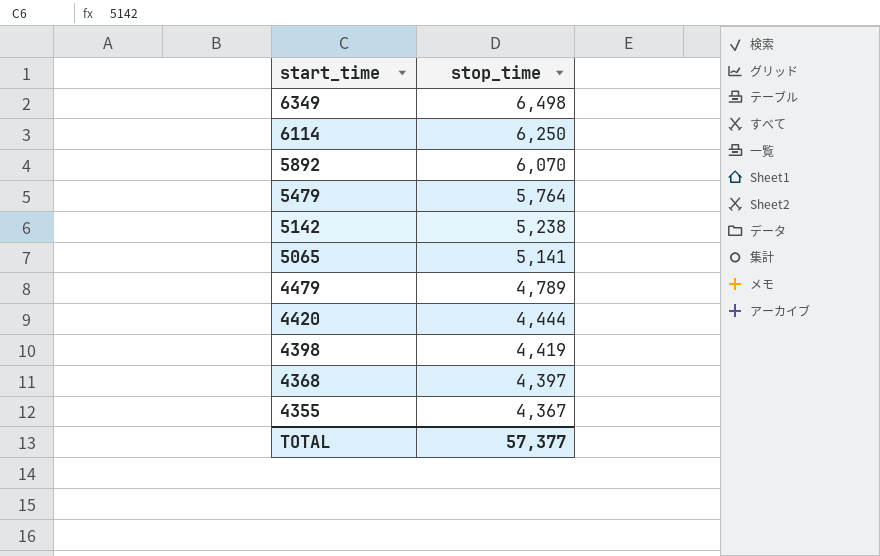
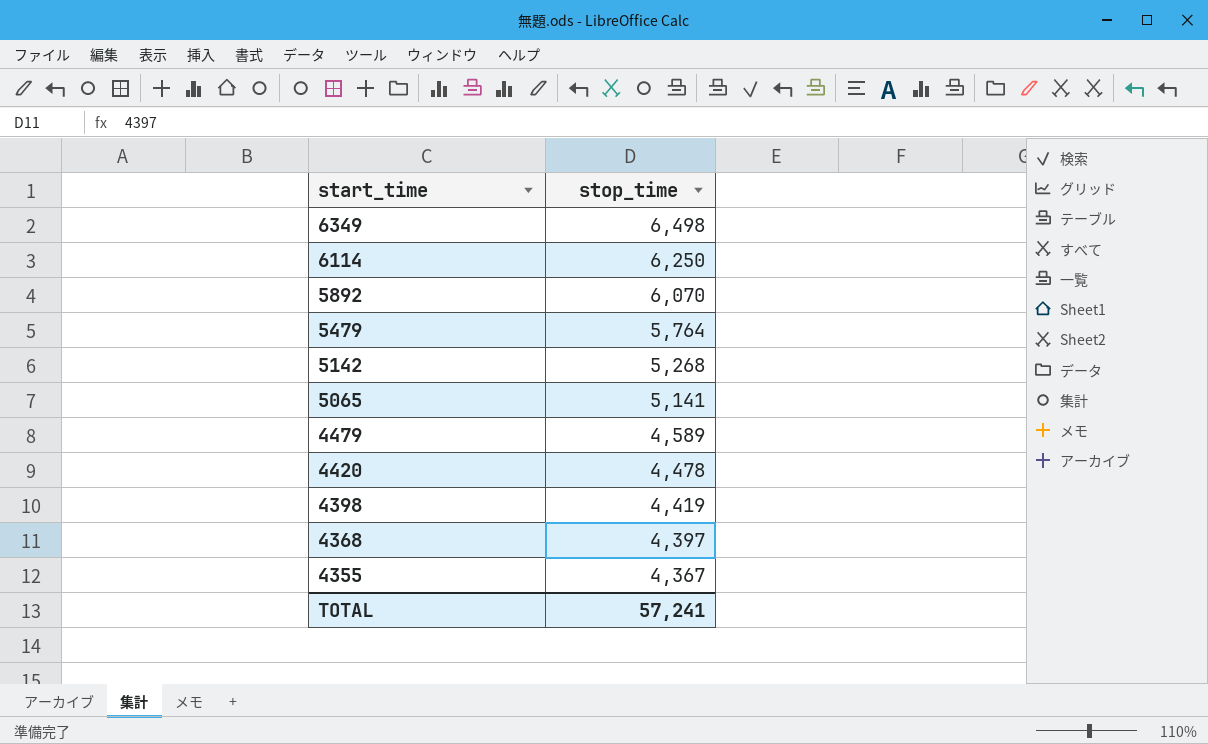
5142 | stop_time: 5,238 -> 5,268
4479 | stop_time: 4,789 -> 4,589
4420 | stop_time: 4,444 -> 4,478
TOTAL | stop_time: 57,377 -> 57,241

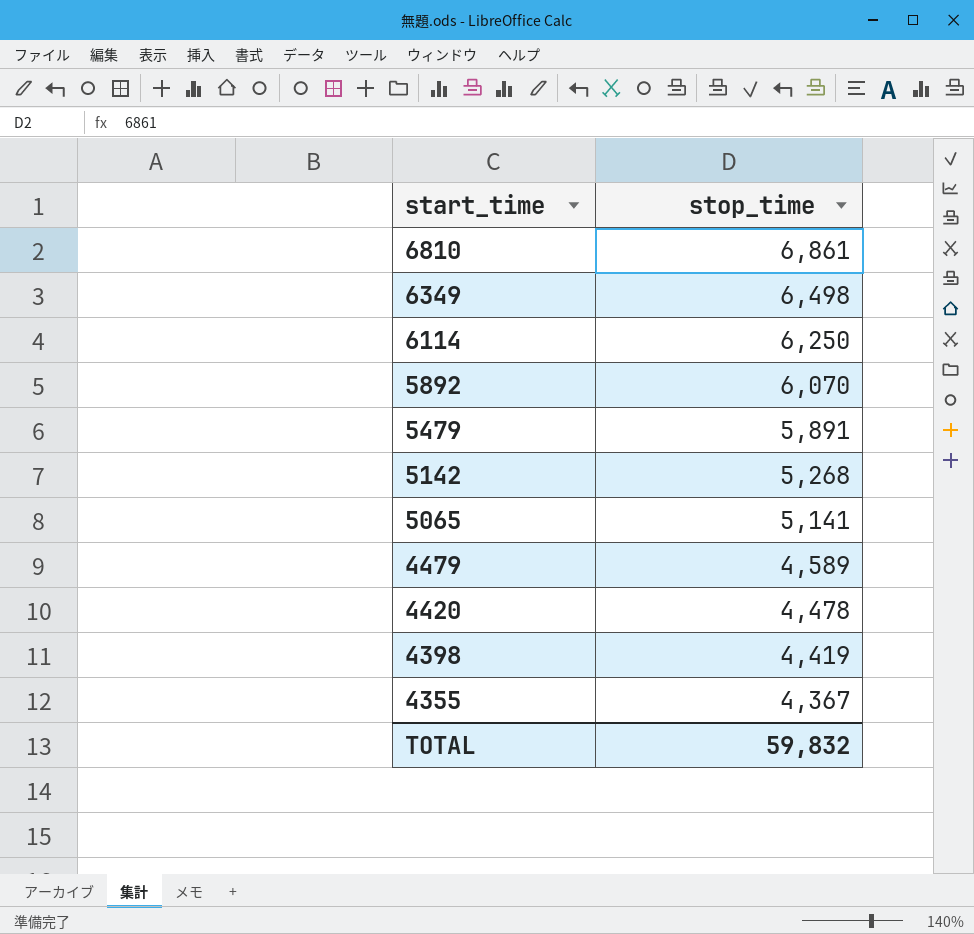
row 4368: 4,397 -> none
row 6810: none -> 6,861
5479 | stop_time: 5,764 -> 5,891
TOTAL | stop_time: 57,241 -> 59,832

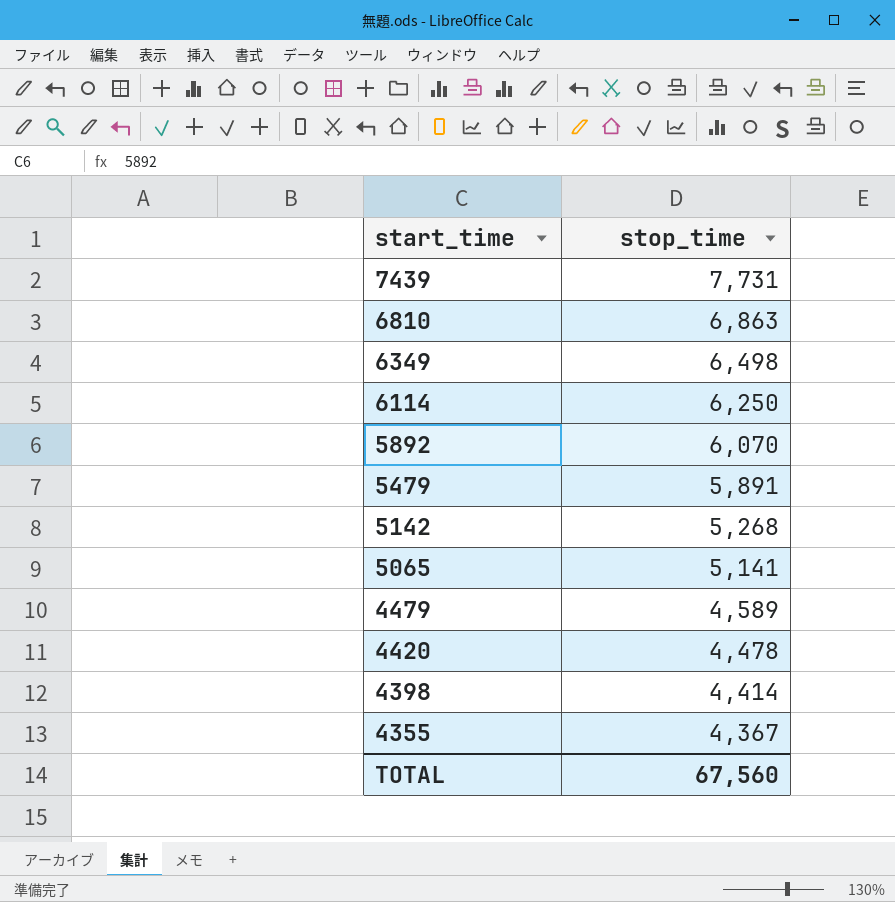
row 7439: none -> 7,731
6810 | stop_time: 6,861 -> 6,863
4398 | stop_time: 4,419 -> 4,414
TOTAL | stop_time: 59,832 -> 67,560

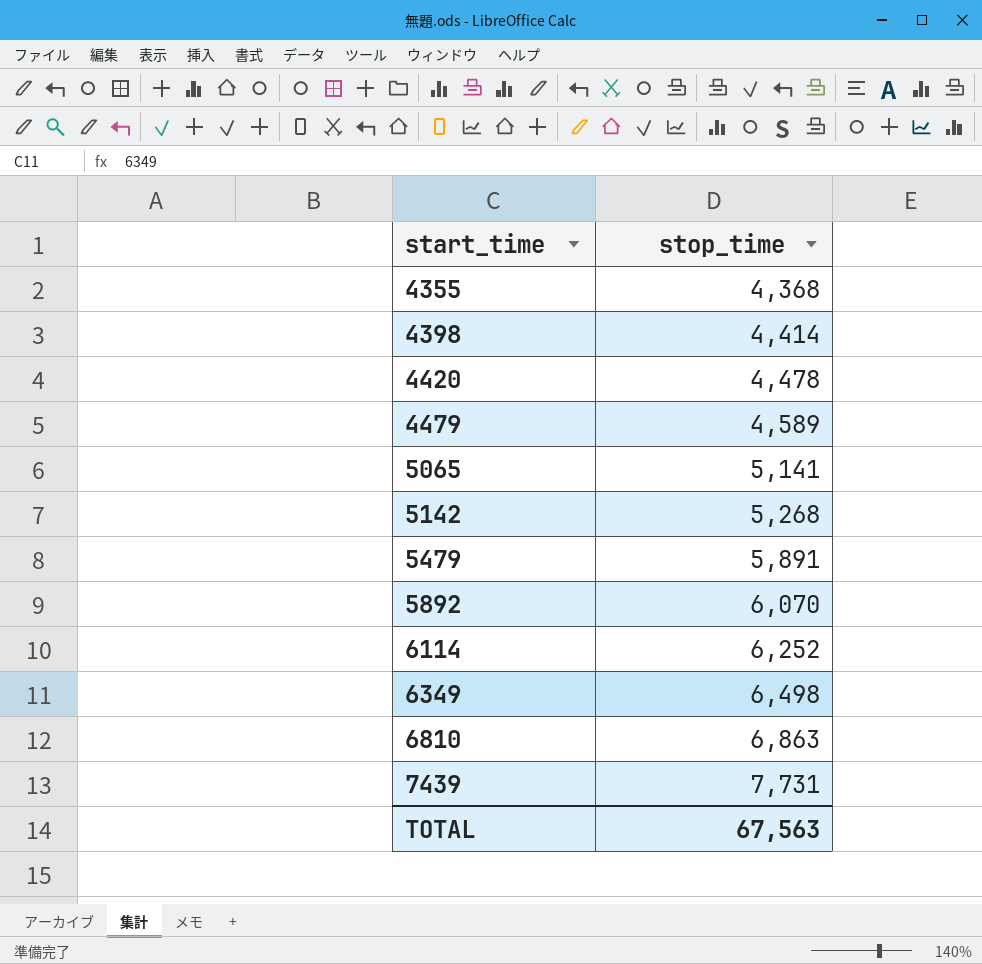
row order: start_time descending -> start_time ascending
4355 | stop_time: 4,367 -> 4,368
6114 | stop_time: 6,250 -> 6,252
TOTAL | stop_time: 67,560 -> 67,563

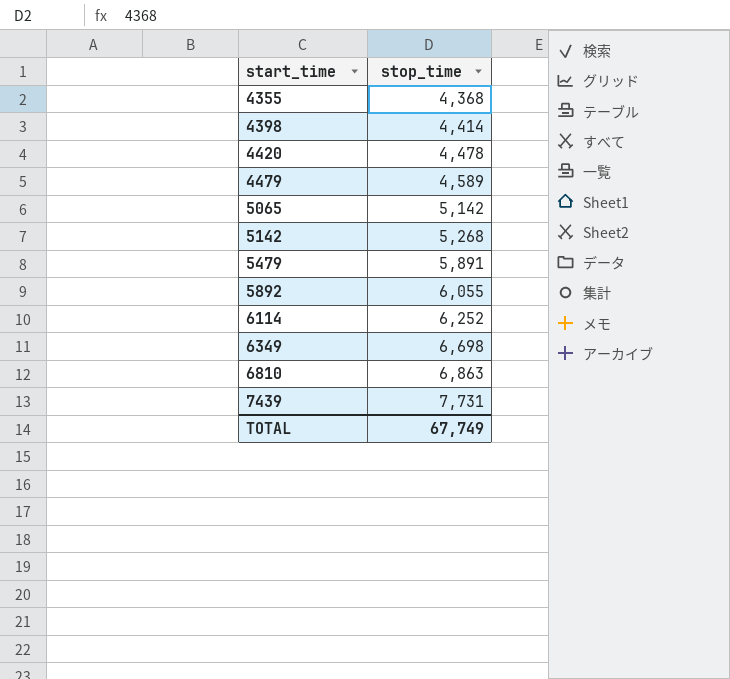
5065 | stop_time: 5,141 -> 5,142
5892 | stop_time: 6,070 -> 6,055
6349 | stop_time: 6,498 -> 6,698
TOTAL | stop_time: 67,563 -> 67,749

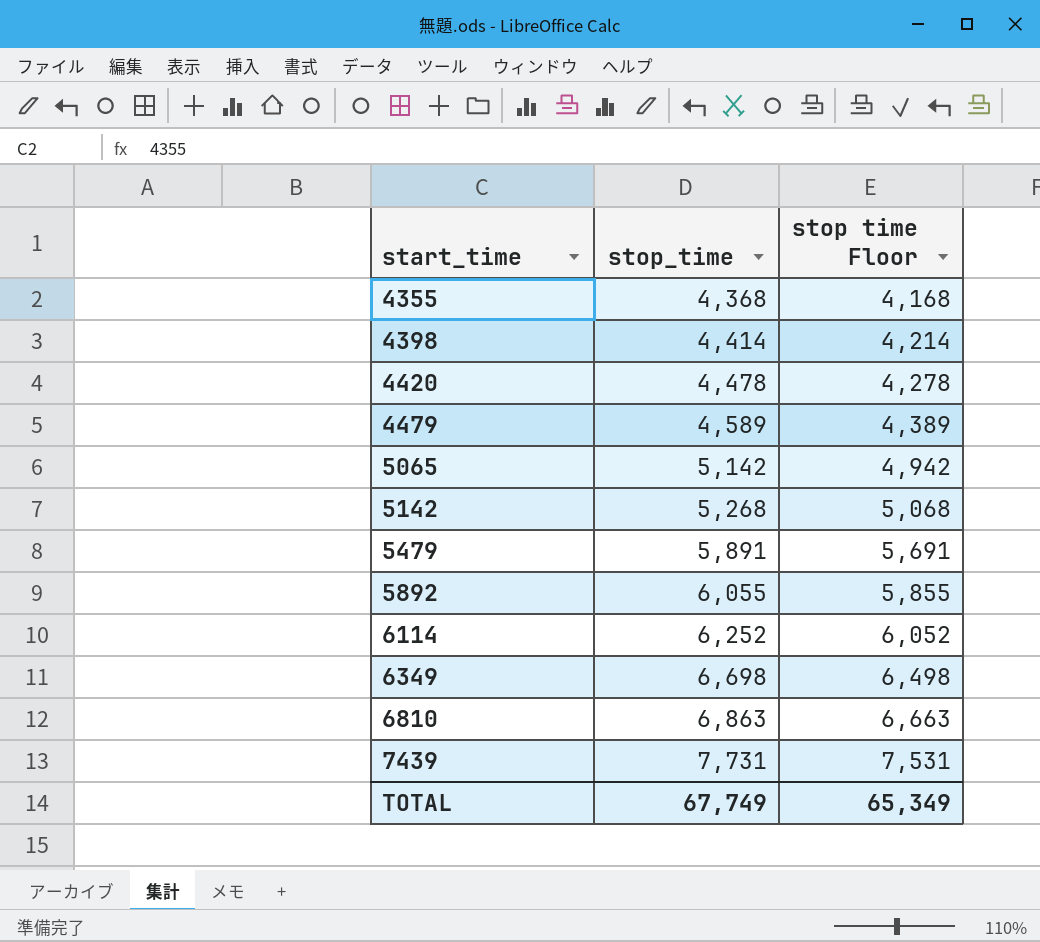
column stop time Floor | formula: none -> [stop_time] - 200

